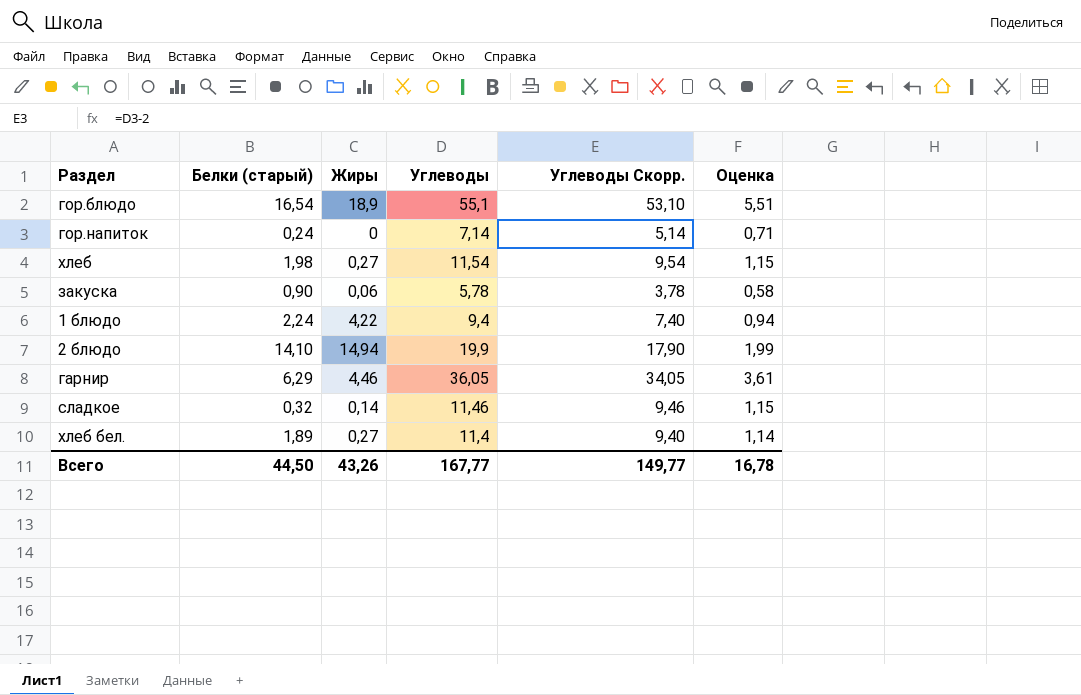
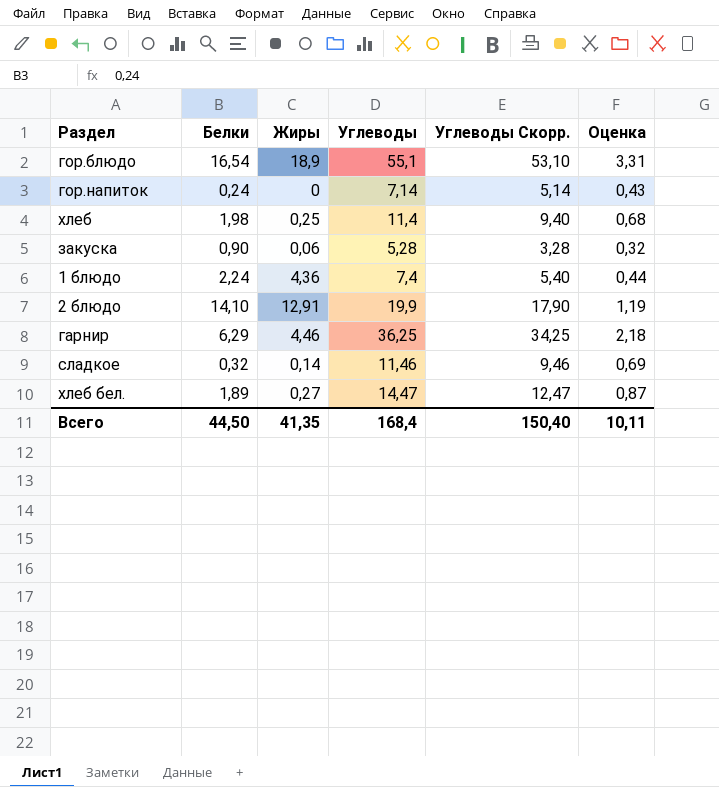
column name: Белки (старый) -> Белки
column Оценка | formula: [Углеводы] * 0,1 -> [Углеводы] * 0,06
хлеб | Жиры: 0,27 -> 0,25
хлеб | Углеводы: 11,54 -> 11,4
хлеб | Углеводы Скорр.: 9,54 -> 9,40
закуска | Углеводы: 5,78 -> 5,28
закуска | Углеводы Скорр.: 3,78 -> 3,28
1 блюдо | Жиры: 4,22 -> 4,36
1 блюдо | Углеводы: 9,4 -> 7,4
1 блюдо | Углеводы Скорр.: 7,40 -> 5,40
2 блюдо | Жиры: 14,94 -> 12,91
гарнир | Углеводы: 36,05 -> 36,25
гарнир | Углеводы Скорр.: 34,05 -> 34,25
хлеб бел. | Углеводы: 11,4 -> 14,47
хлеб бел. | Углеводы Скорр.: 9,40 -> 12,47
Всего | Жиры: 43,26 -> 41,35
Всего | Углеводы: 167,77 -> 168,4
Всего | Углеводы Скорр.: 149,77 -> 150,40
Всего | Оценка: 16,78 -> 10,11

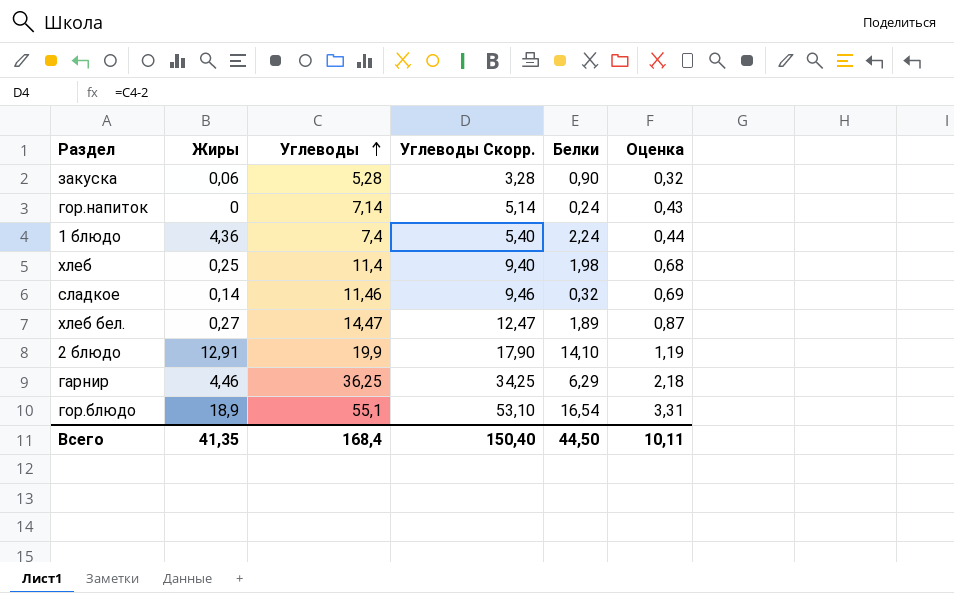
row order: none -> Углеводы ascending
column Белки | position: 2 -> 5

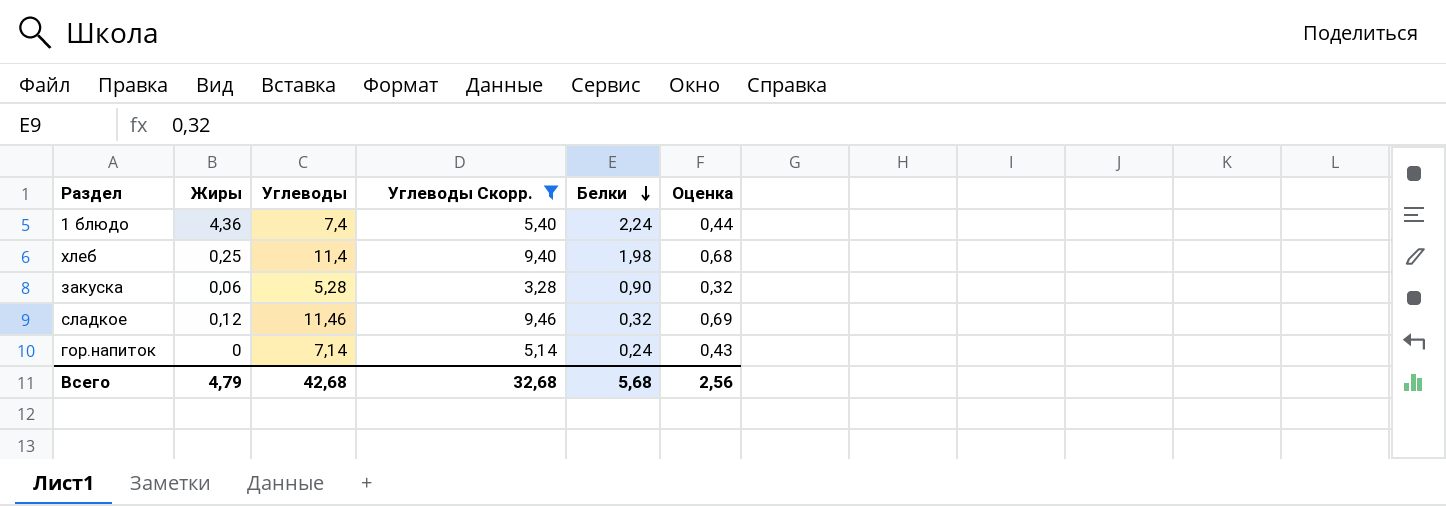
filter: none -> Углеводы Скорр. <= 9,46
row order: Углеводы ascending -> Белки descending
сладкое | Жиры: 0,14 -> 0,12
Всего | Жиры: 41,35 -> 4,79
Всего | Углеводы: 168,4 -> 42,68
Всего | Углеводы Скорр.: 150,40 -> 32,68
Всего | Белки: 44,50 -> 5,68
Всего | Оценка: 10,11 -> 2,56

